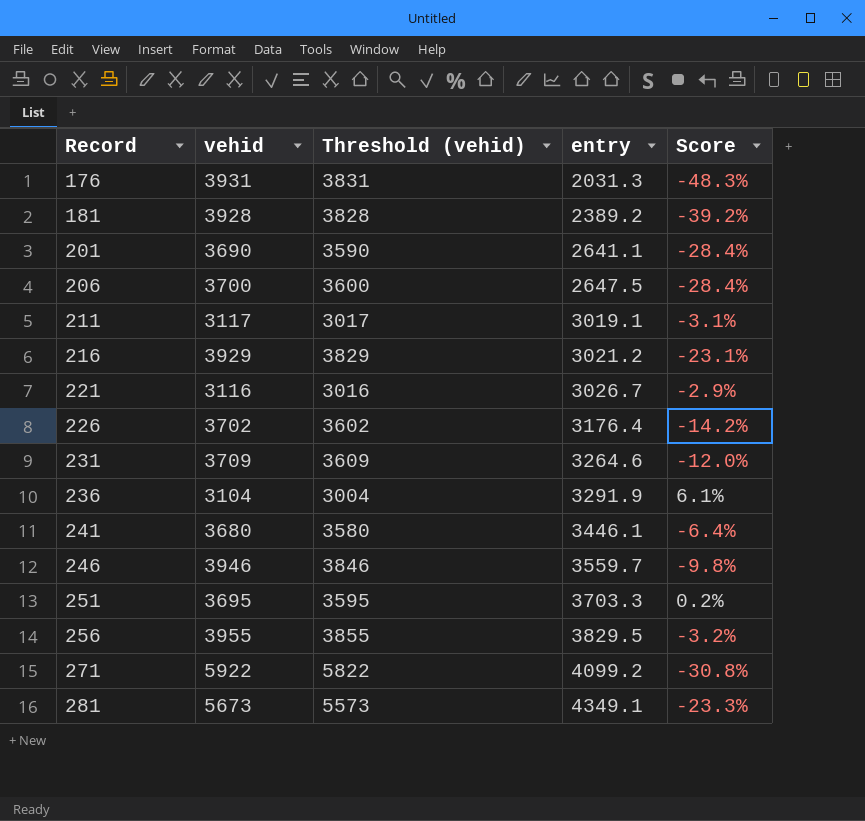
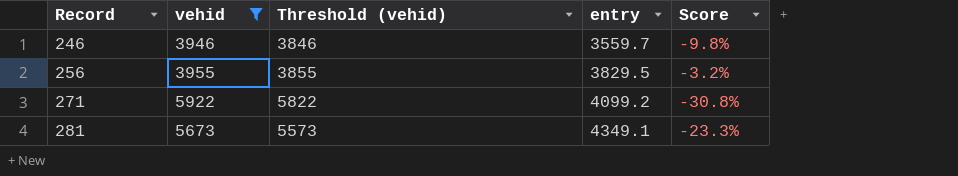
filter: none -> vehid >= 3946

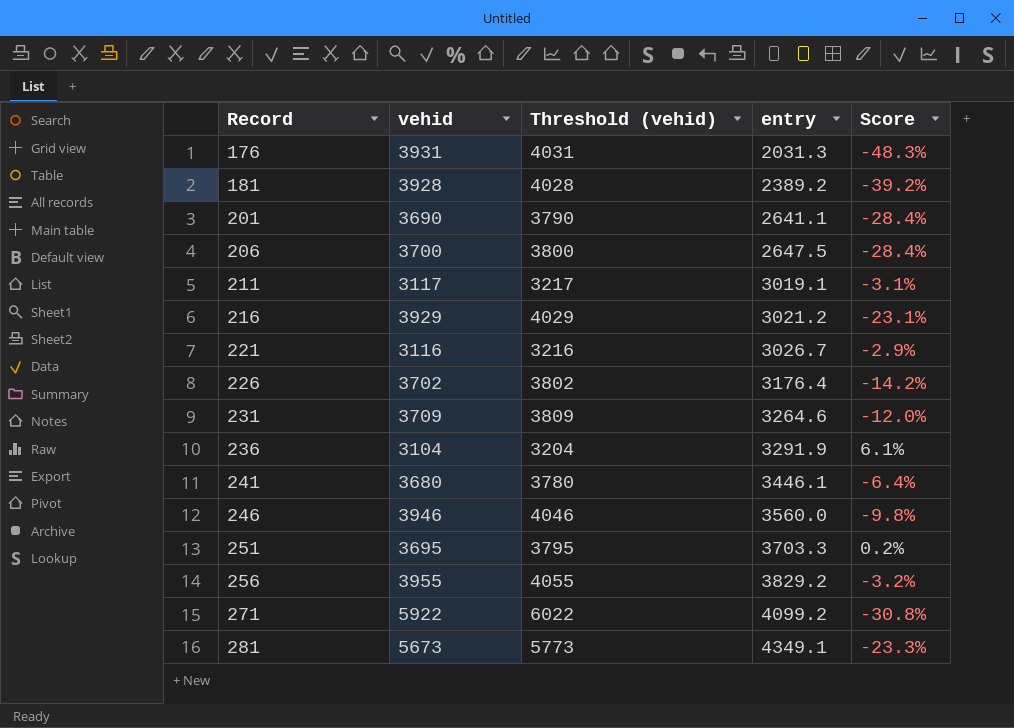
filter: vehid >= 3946 -> none
column Threshold (vehid) | formula: [vehid] - 100 -> [vehid] + 100
246 | entry: 3559.7 -> 3560.0
256 | entry: 3829.5 -> 3829.2

